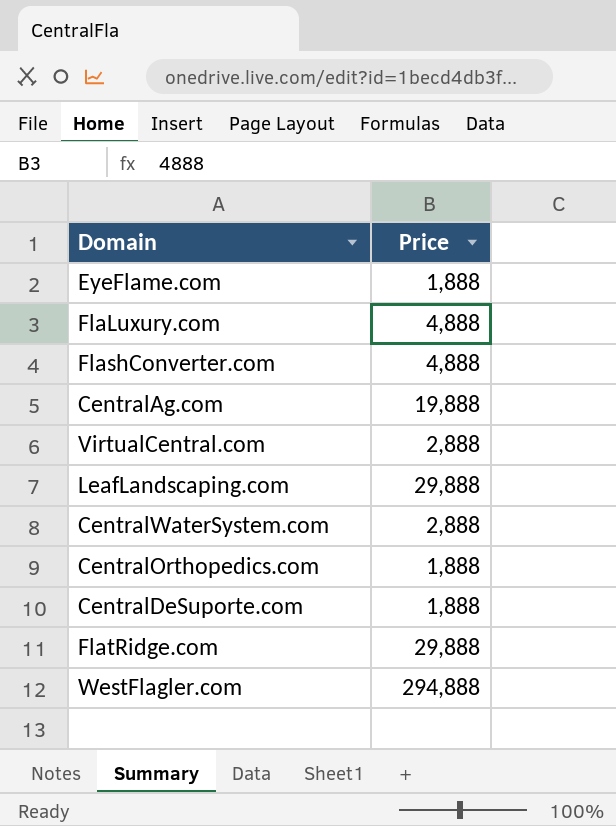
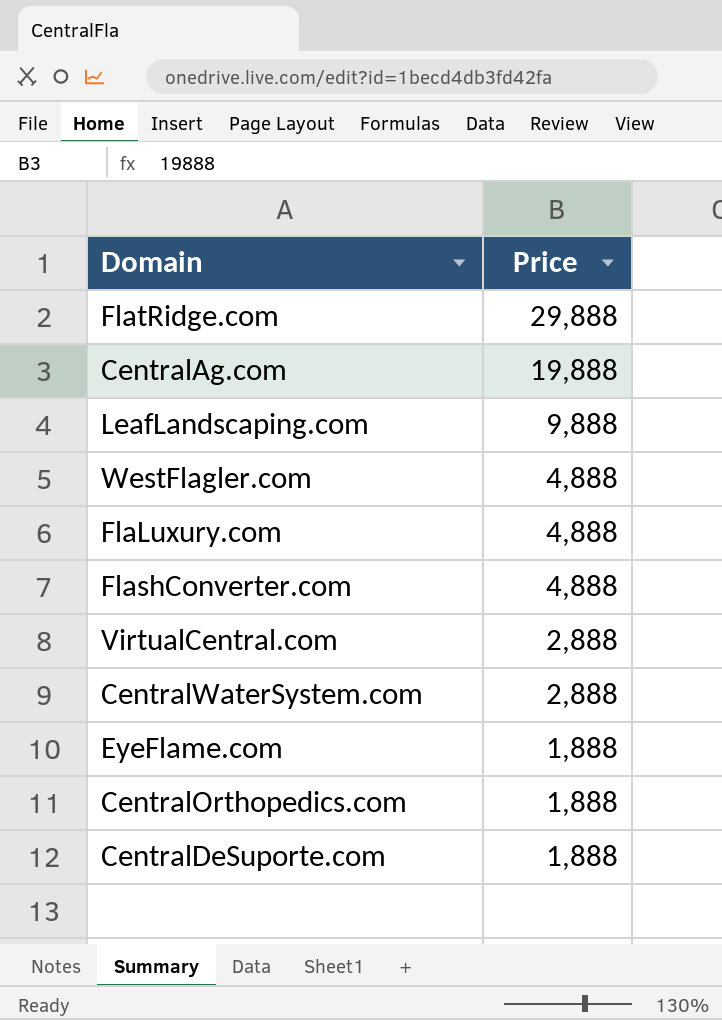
row order: none -> Price descending
LeafLandscaping.com | Price: 29,888 -> 9,888
WestFlagler.com | Price: 294,888 -> 4,888

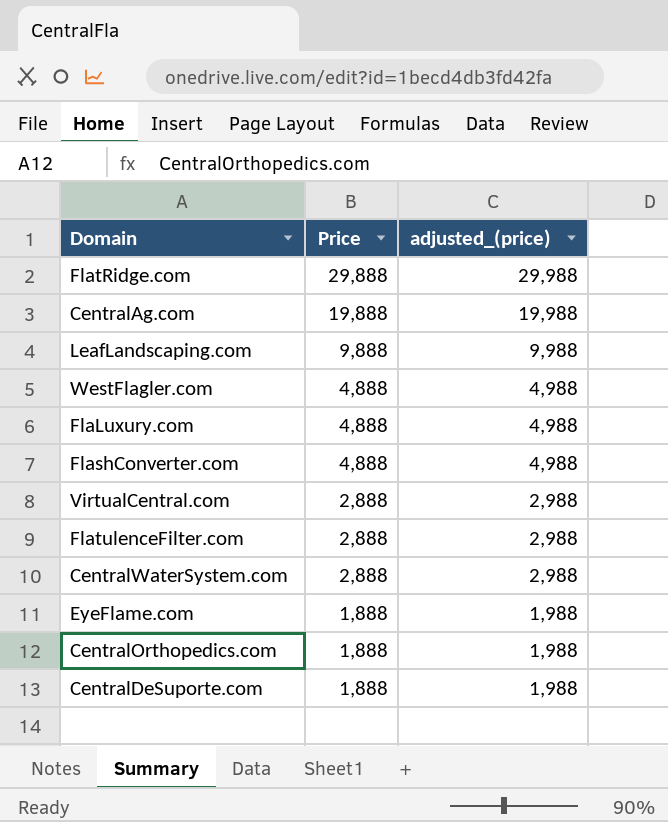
column adjusted_(price) | formula: none -> [Price] + 100
row FlatulenceFilter.com: none -> 2,888 | 2,988

